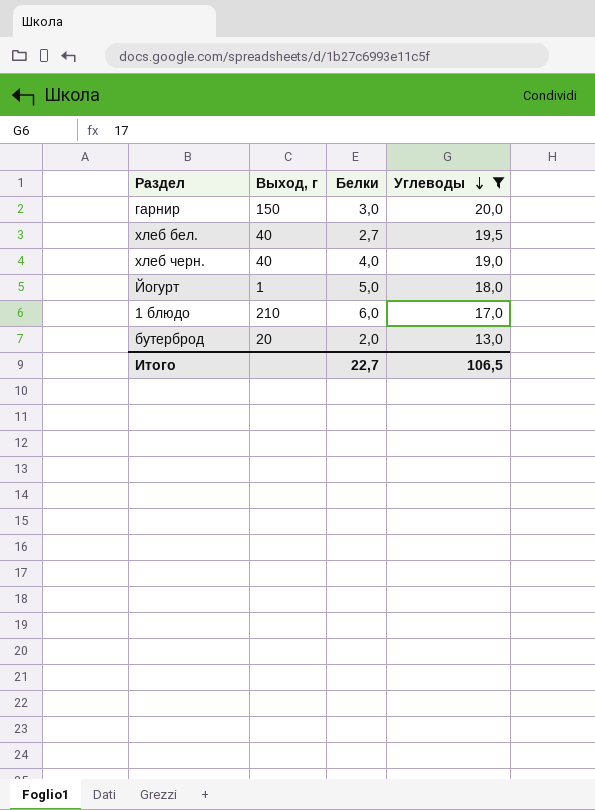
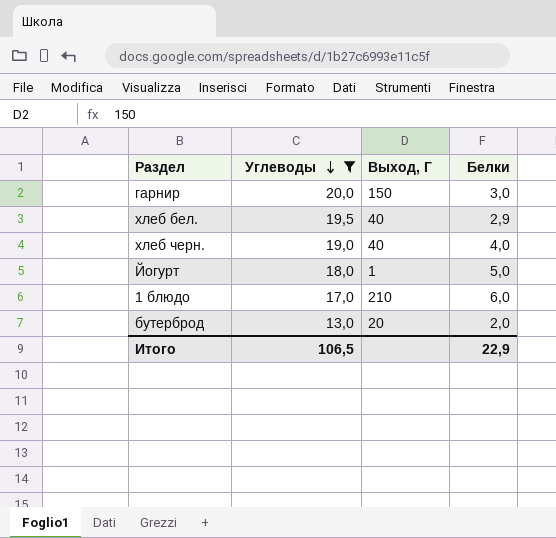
column Углеводы | position: 4 -> 2
column name: Выход, г -> Выход, Г
хлеб бел. | Белки: 2,7 -> 2,9
Итого | Белки: 22,7 -> 22,9

